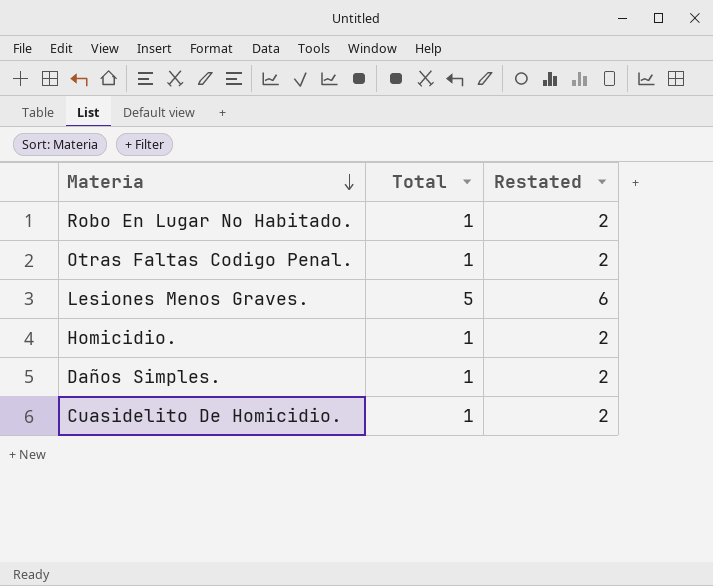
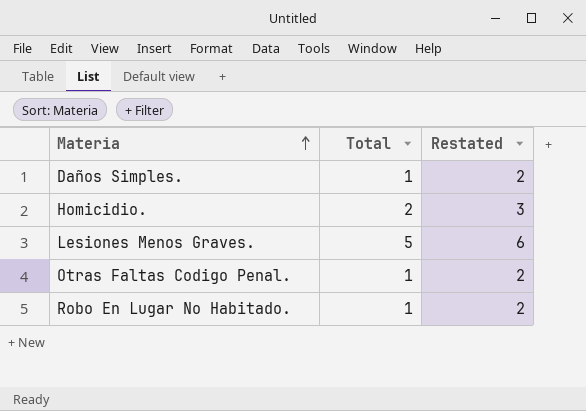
row order: Materia descending -> Materia ascending
row Cuasidelito De Homicidio.: 1 | 2 -> none
Homicidio. | Total: 1 -> 2
Homicidio. | Restated: 2 -> 3

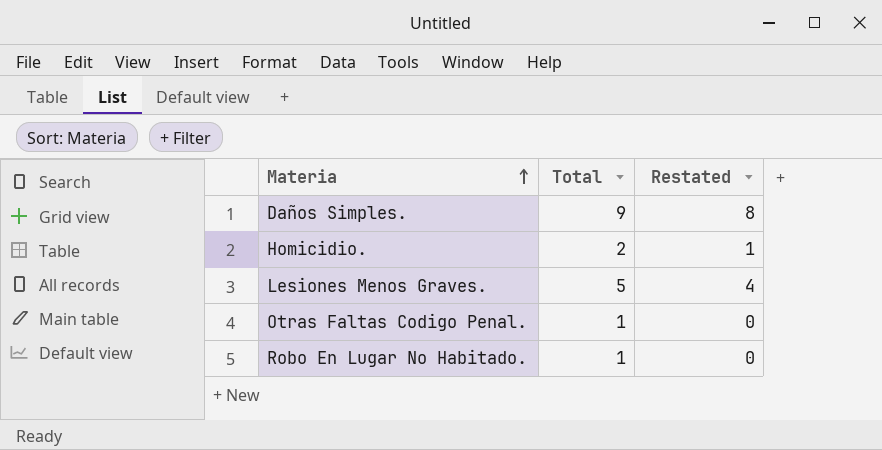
column Restated | formula: [Total] + 1 -> [Total] - 1
Daños Simples. | Total: 1 -> 9

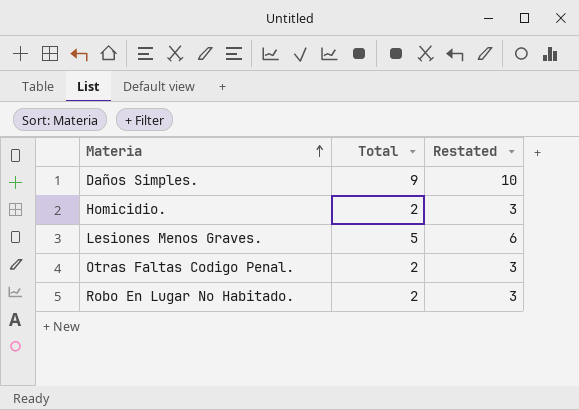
column Restated | formula: [Total] - 1 -> [Total] + 1
Otras Faltas Codigo Penal. | Total: 1 -> 2
Robo En Lugar No Habitado. | Total: 1 -> 2

